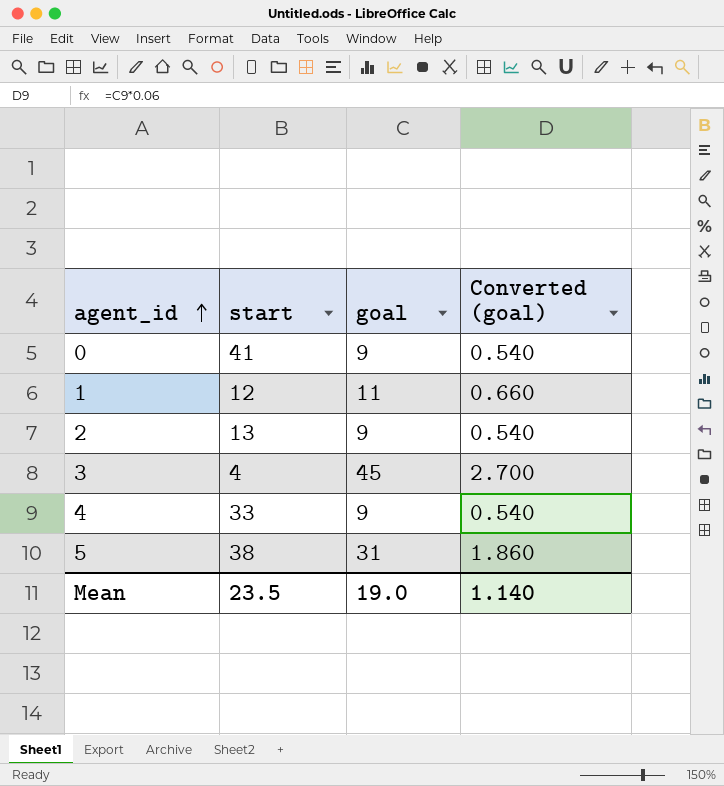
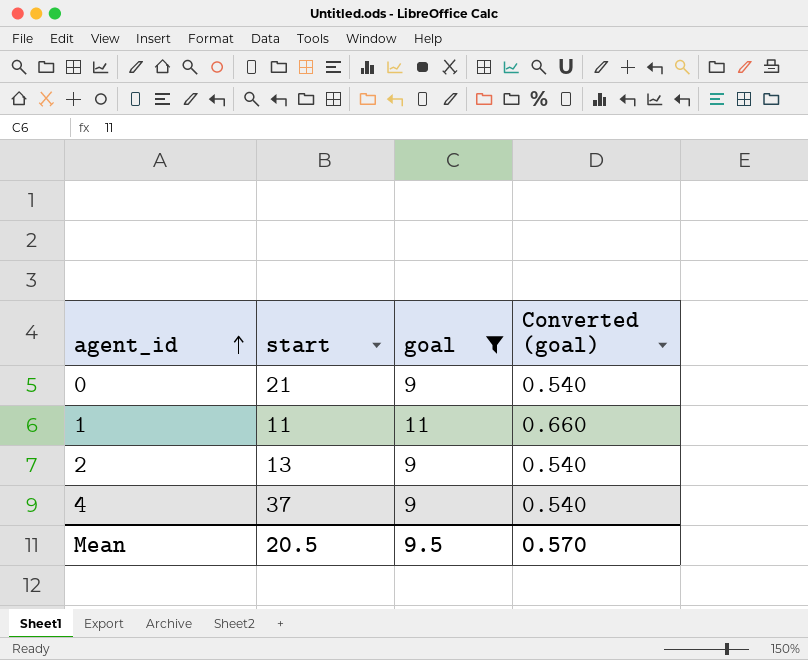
filter: none -> goal <= 11
0 | start: 41 -> 21
1 | start: 12 -> 11
4 | start: 33 -> 37
Mean | start: 23.5 -> 20.5
Mean | goal: 19.0 -> 9.5
Mean | Converted (goal): 1.140 -> 0.570

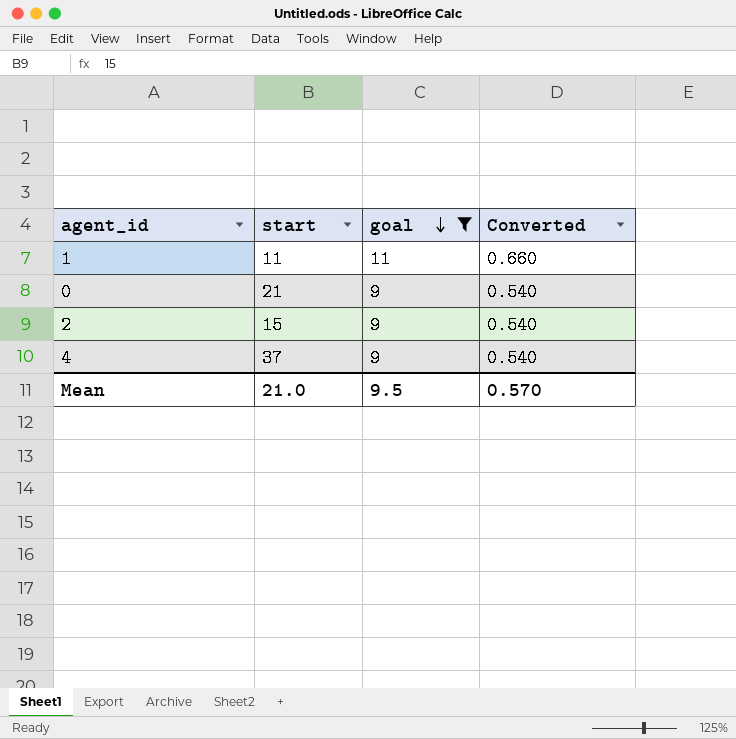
row order: agent_id ascending -> goal descending
column name: Converted (goal) -> Converted
2 | start: 13 -> 15
Mean | start: 20.5 -> 21.0

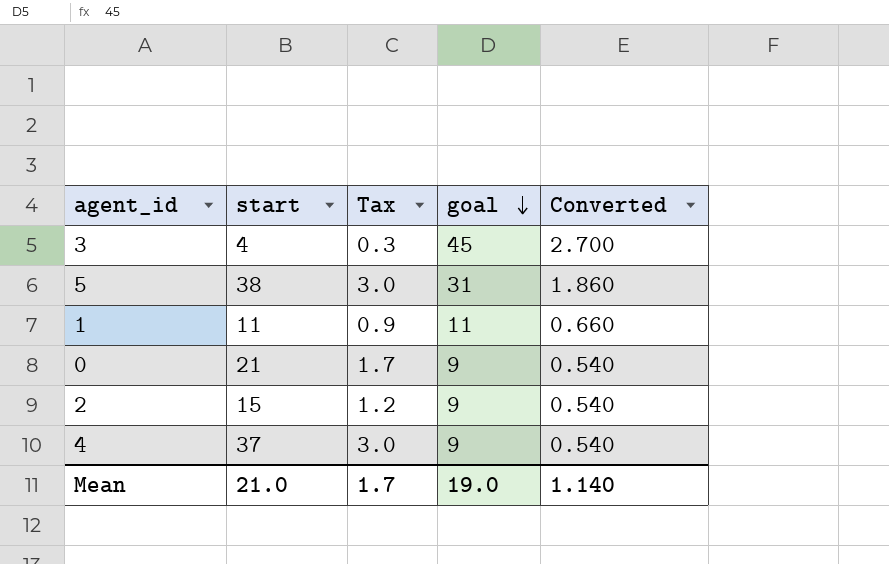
filter: goal <= 11 -> none
column Tax | formula: none -> [start] * 0.08
Mean | goal: 9.5 -> 19.0
Mean | Converted: 0.570 -> 1.140

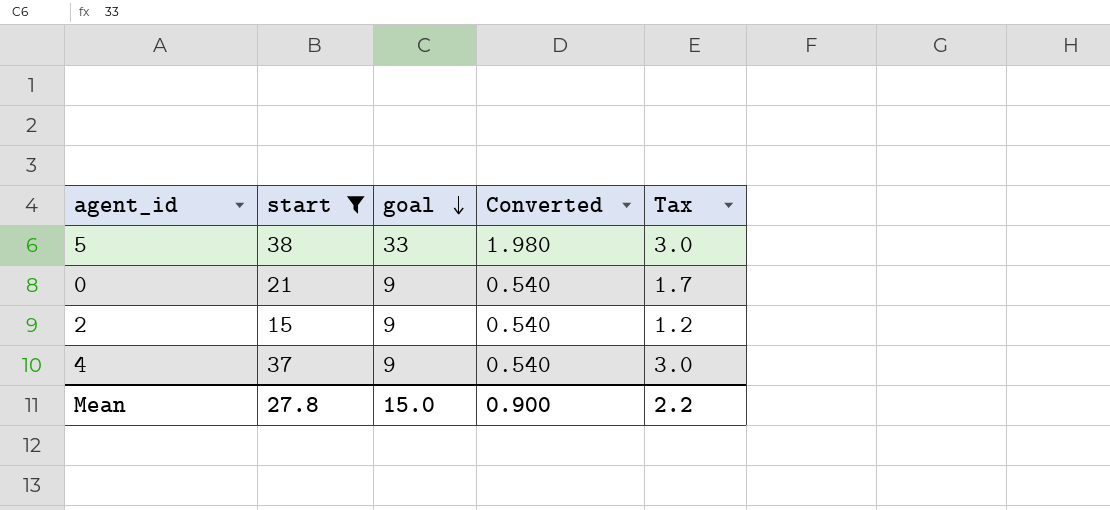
filter: none -> start >= 15
column Tax | position: 3 -> 5
5 | goal: 31 -> 33
5 | Converted: 1.860 -> 1.980
Mean | start: 21.0 -> 27.8
Mean | goal: 19.0 -> 15.0
Mean | Converted: 1.140 -> 0.900
Mean | Tax: 1.7 -> 2.2

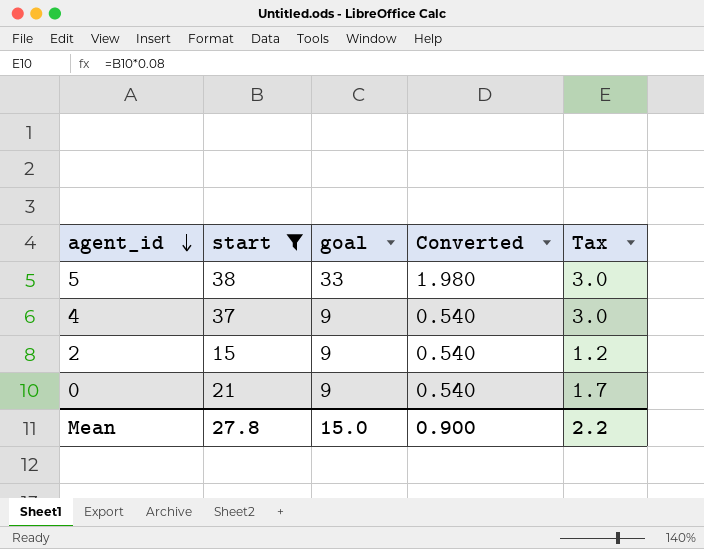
row order: goal descending -> agent_id descending

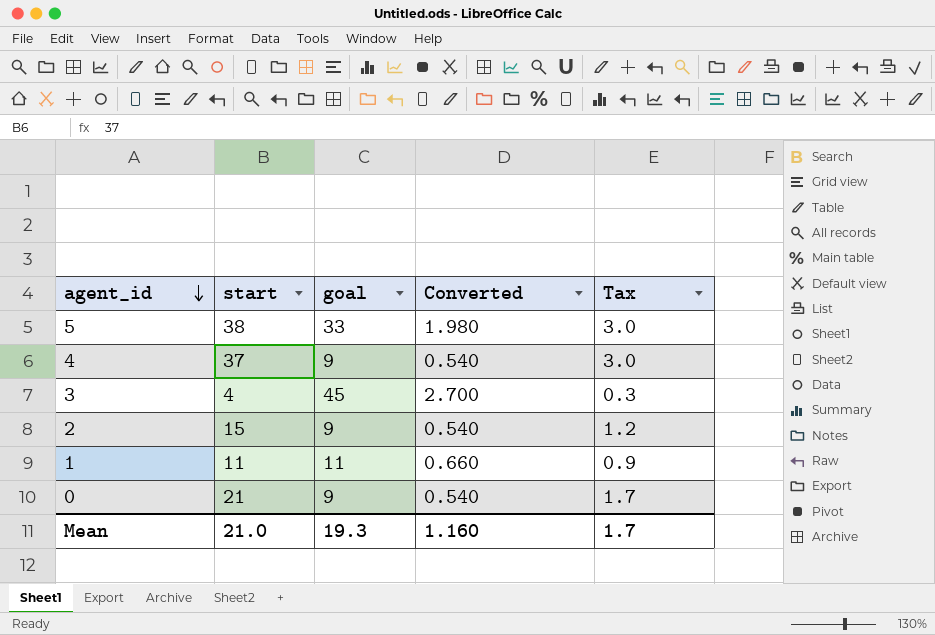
filter: start >= 15 -> none
Mean | start: 27.8 -> 21.0
Mean | goal: 15.0 -> 19.3
Mean | Converted: 0.900 -> 1.160
Mean | Tax: 2.2 -> 1.7

